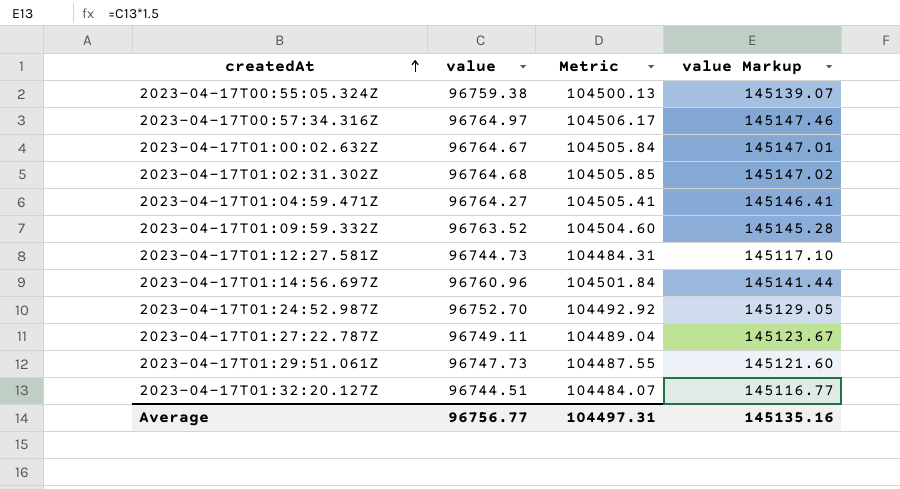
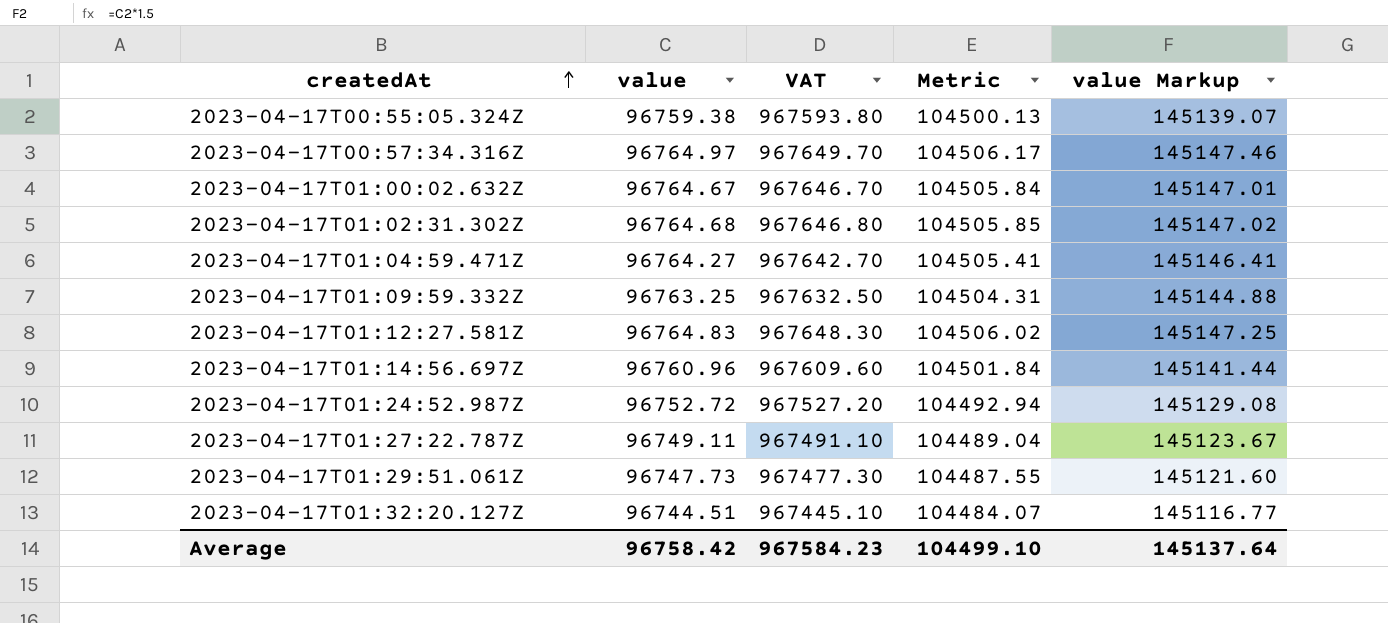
column VAT | formula: none -> [value] * 10
2023-04-17T01:09:59.332Z | value: 96763.52 -> 96763.25
2023-04-17T01:09:59.332Z | Metric: 104504.60 -> 104504.31
2023-04-17T01:09:59.332Z | value Markup: 145145.28 -> 145144.88
2023-04-17T01:12:27.581Z | value: 96744.73 -> 96764.83
2023-04-17T01:12:27.581Z | Metric: 104484.31 -> 104506.02
2023-04-17T01:12:27.581Z | value Markup: 145117.10 -> 145147.25
2023-04-17T01:24:52.987Z | value: 96752.70 -> 96752.72
2023-04-17T01:24:52.987Z | Metric: 104492.92 -> 104492.94
2023-04-17T01:24:52.987Z | value Markup: 145129.05 -> 145129.08
Average | value: 96756.77 -> 96758.42
Average | Metric: 104497.31 -> 104499.10
Average | value Markup: 145135.16 -> 145137.64

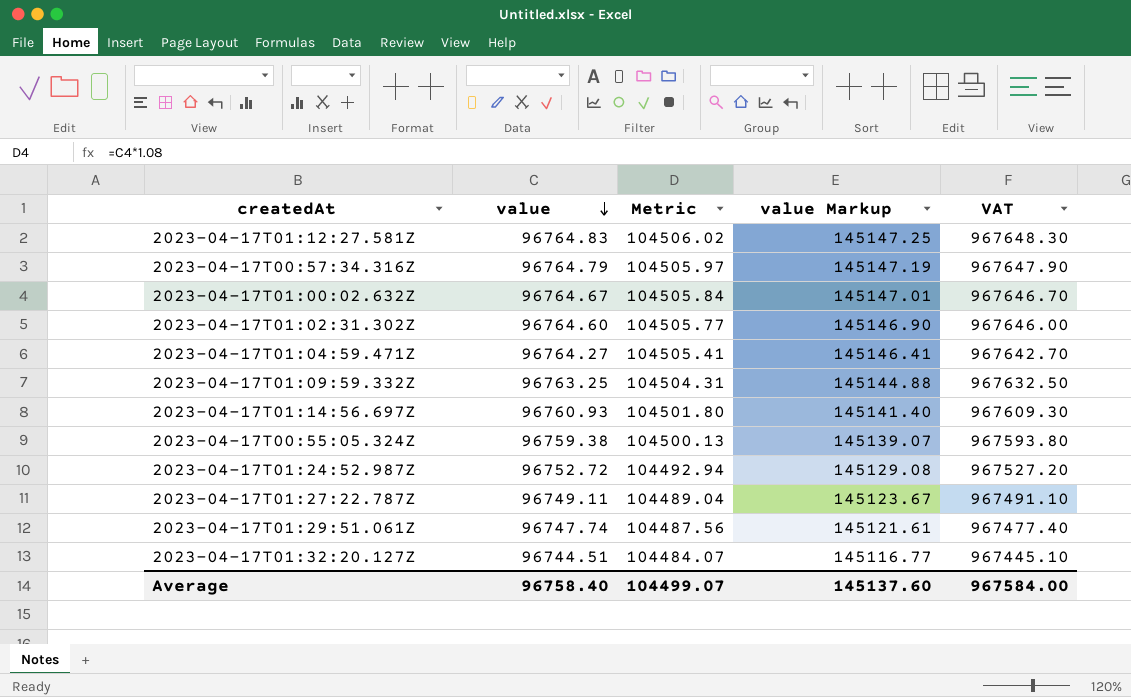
row order: createdAt ascending -> value descending
column VAT | position: 3 -> 5
2023-04-17T00:57:34.316Z | value: 96764.97 -> 96764.79
2023-04-17T00:57:34.316Z | Metric: 104506.17 -> 104505.97
2023-04-17T00:57:34.316Z | value Markup: 145147.46 -> 145147.19
2023-04-17T00:57:34.316Z | VAT: 967649.70 -> 967647.90
2023-04-17T01:02:31.302Z | value: 96764.68 -> 96764.60
2023-04-17T01:02:31.302Z | Metric: 104505.85 -> 104505.77
2023-04-17T01:02:31.302Z | value Markup: 145147.02 -> 145146.90
2023-04-17T01:02:31.302Z | VAT: 967646.80 -> 967646.00
2023-04-17T01:14:56.697Z | value: 96760.96 -> 96760.93
2023-04-17T01:14:56.697Z | Metric: 104501.84 -> 104501.80
2023-04-17T01:14:56.697Z | value Markup: 145141.44 -> 145141.40
2023-04-17T01:14:56.697Z | VAT: 967609.60 -> 967609.30
2023-04-17T01:29:51.061Z | value: 96747.73 -> 96747.74
2023-04-17T01:29:51.061Z | Metric: 104487.55 -> 104487.56
2023-04-17T01:29:51.061Z | value Markup: 145121.60 -> 145121.61
2023-04-17T01:29:51.061Z | VAT: 967477.30 -> 967477.40
Average | value: 96758.42 -> 96758.40
Average | Metric: 104499.10 -> 104499.07
Average | value Markup: 145137.64 -> 145137.60
Average | VAT: 967584.23 -> 967584.00

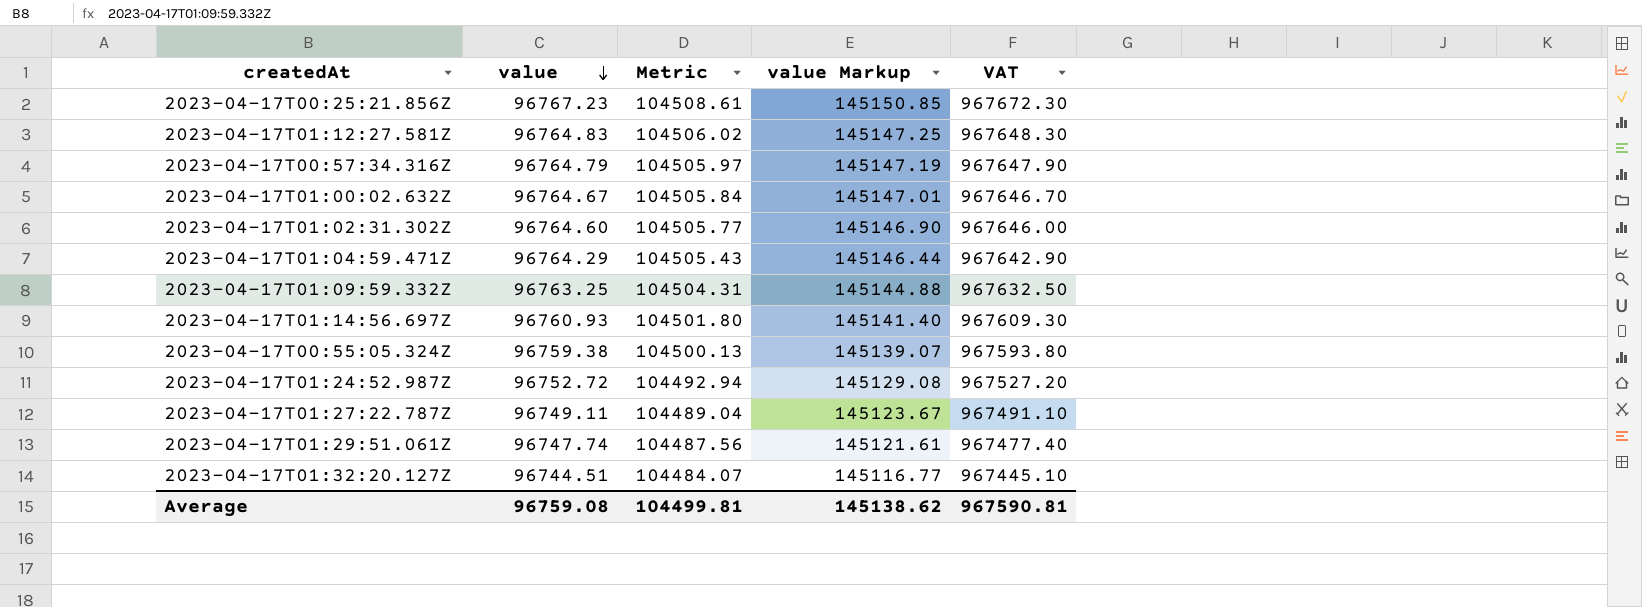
row 2023-04-17T00:25:21.856Z: none -> 96767.23 | 104508.61 | 145150.85 | 967672.30
2023-04-17T01:04:59.471Z | value: 96764.27 -> 96764.29
2023-04-17T01:04:59.471Z | Metric: 104505.41 -> 104505.43
2023-04-17T01:04:59.471Z | value Markup: 145146.41 -> 145146.44
2023-04-17T01:04:59.471Z | VAT: 967642.70 -> 967642.90
Average | value: 96758.40 -> 96759.08
Average | Metric: 104499.07 -> 104499.81
Average | value Markup: 145137.60 -> 145138.62
Average | VAT: 967584.00 -> 967590.81

